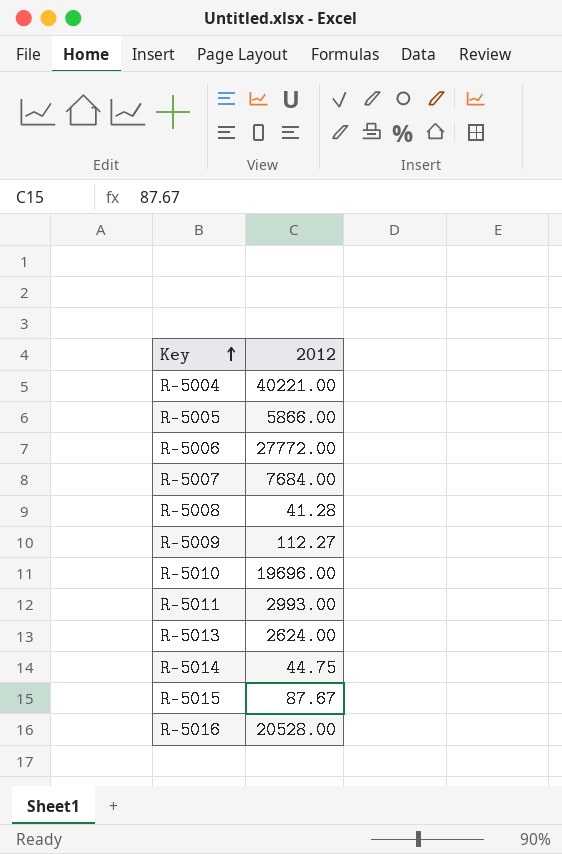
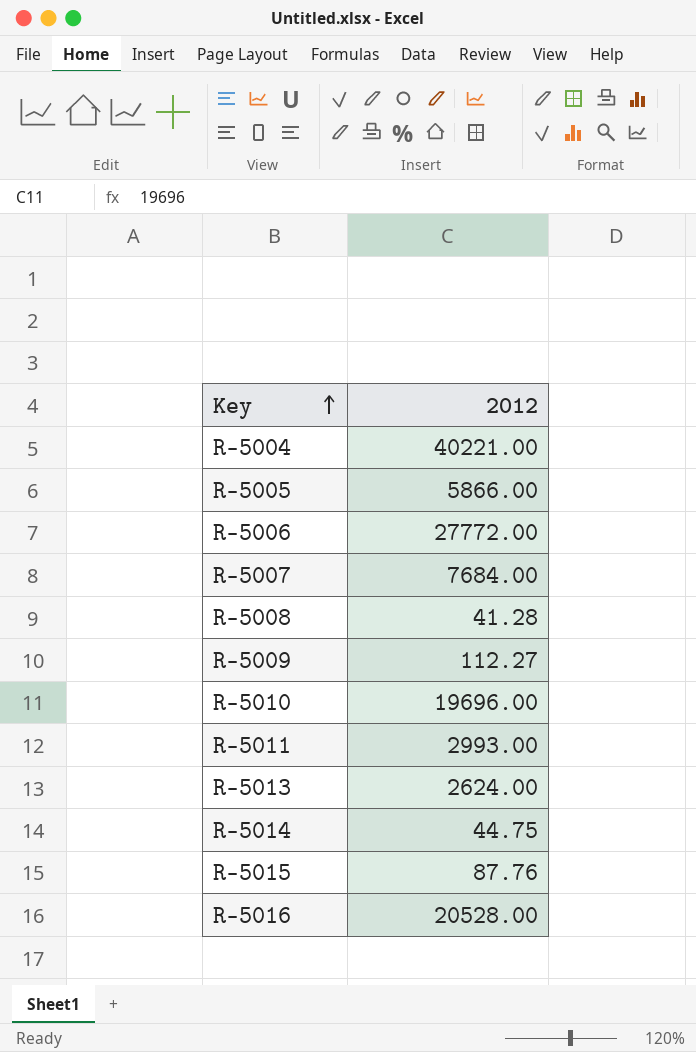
R-5015 | 2012: 87.67 -> 87.76

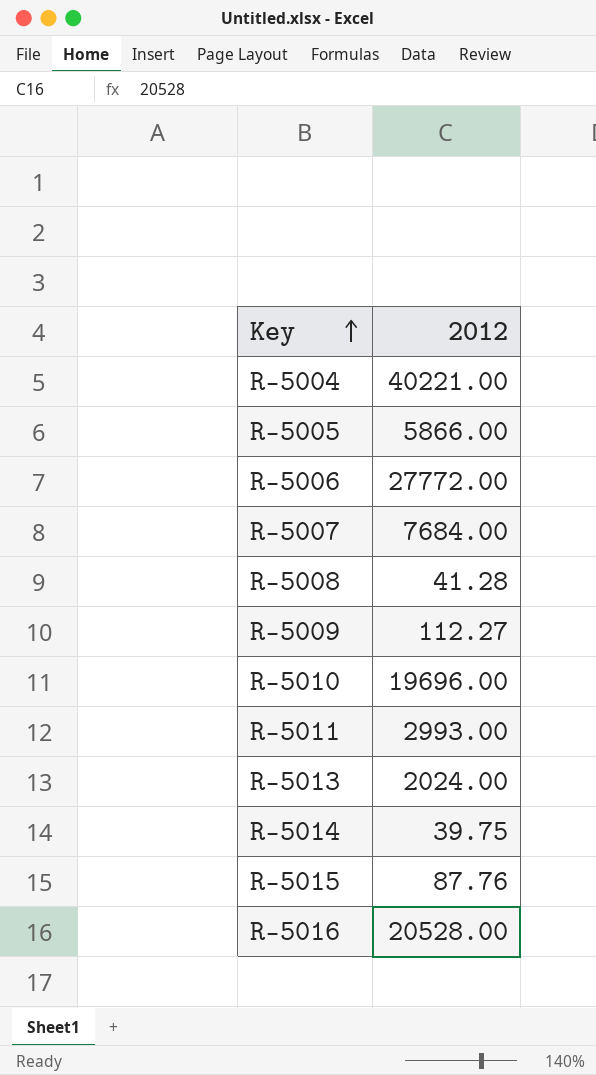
R-5013 | 2012: 2624.00 -> 2024.00
R-5014 | 2012: 44.75 -> 39.75

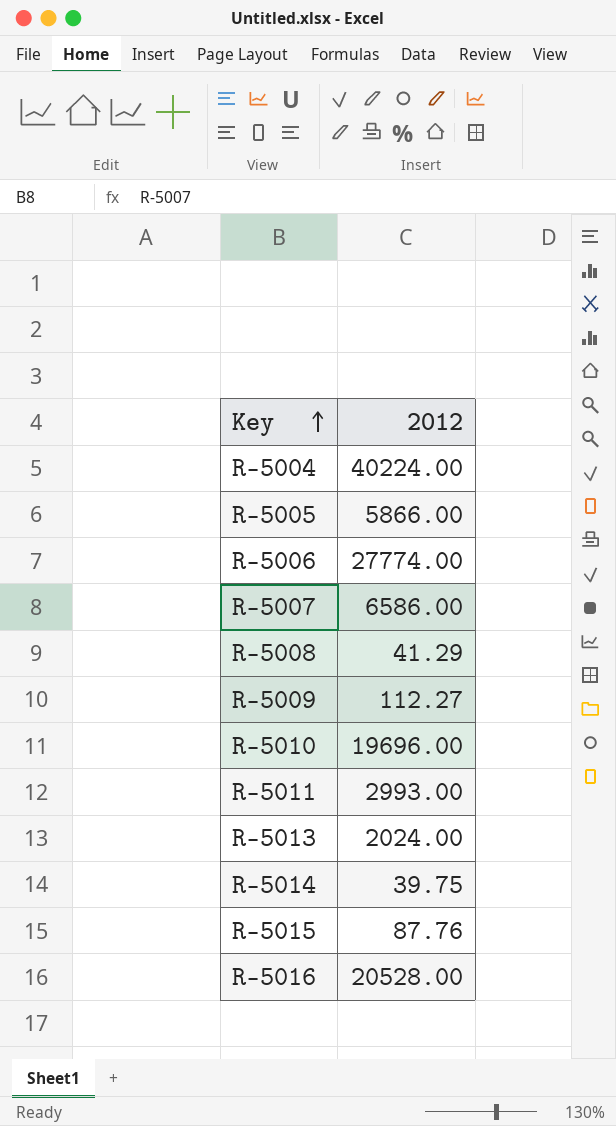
R-5004 | 2012: 40221.00 -> 40224.00
R-5006 | 2012: 27772.00 -> 27774.00
R-5007 | 2012: 7684.00 -> 6586.00
R-5008 | 2012: 41.28 -> 41.29

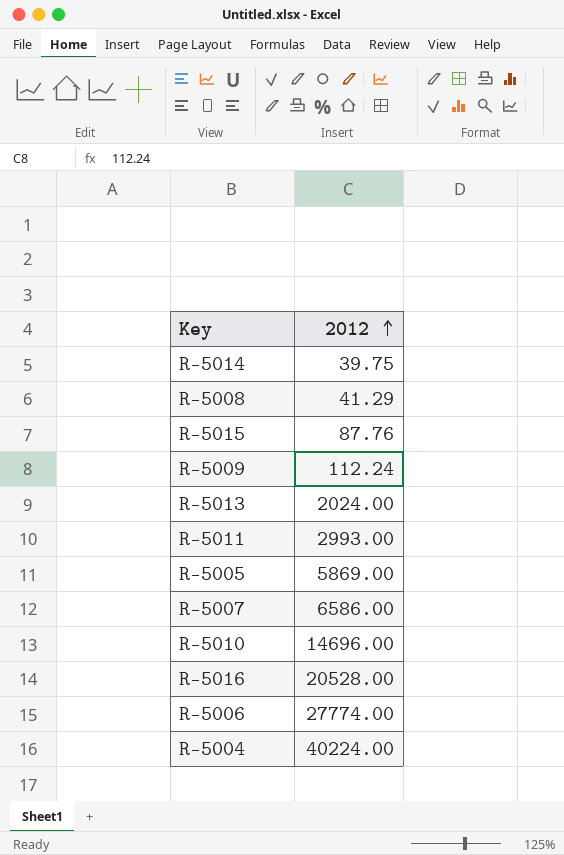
row order: Key ascending -> 2012 ascending
R-5009 | 2012: 112.27 -> 112.24
R-5005 | 2012: 5866.00 -> 5869.00
R-5010 | 2012: 19696.00 -> 14696.00

